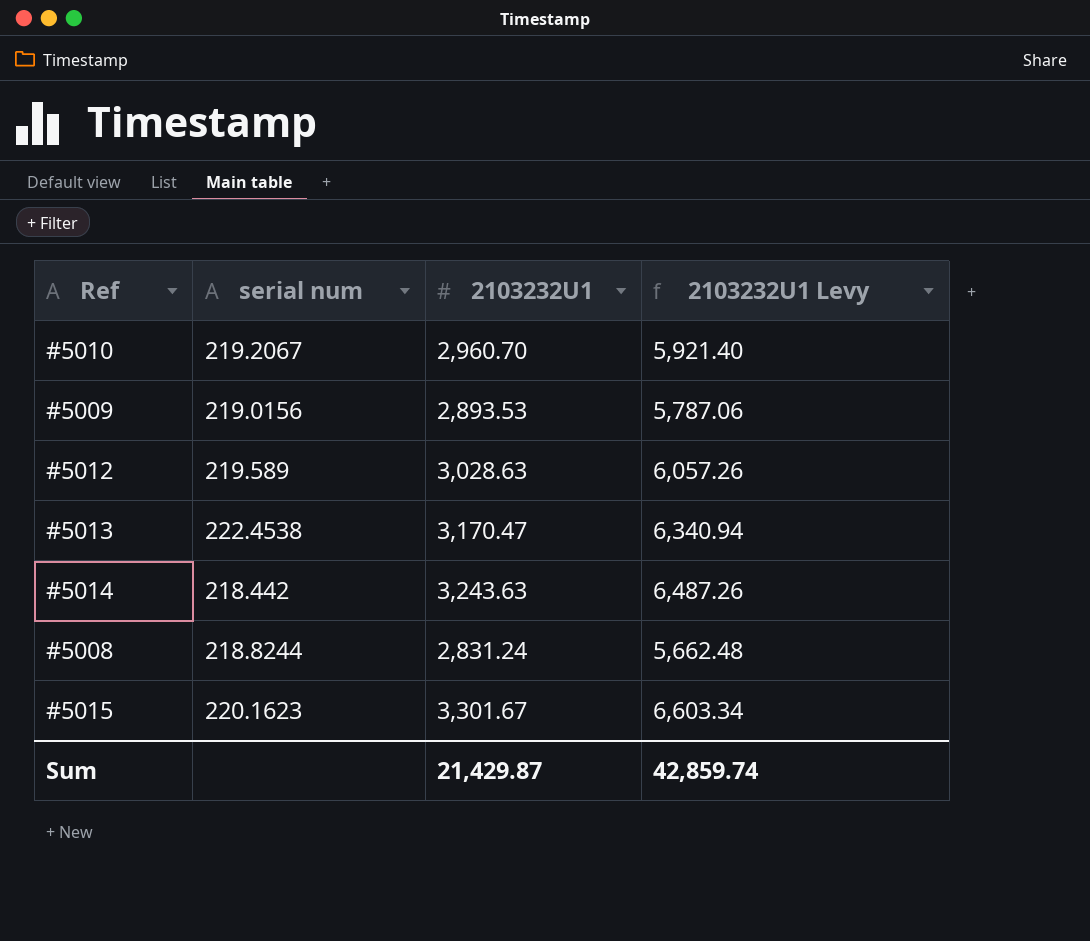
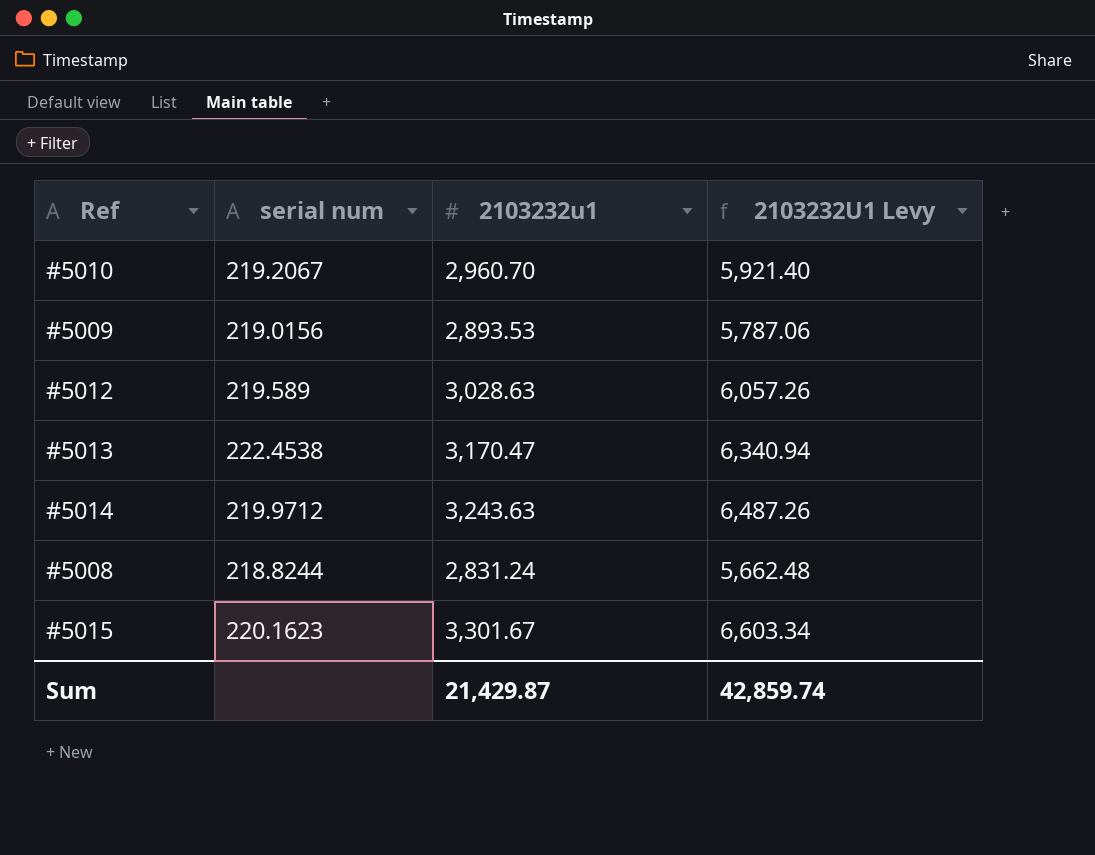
column name: 2103232U1 -> 2103232u1
#5014 | serial num: 218.442 -> 219.9712

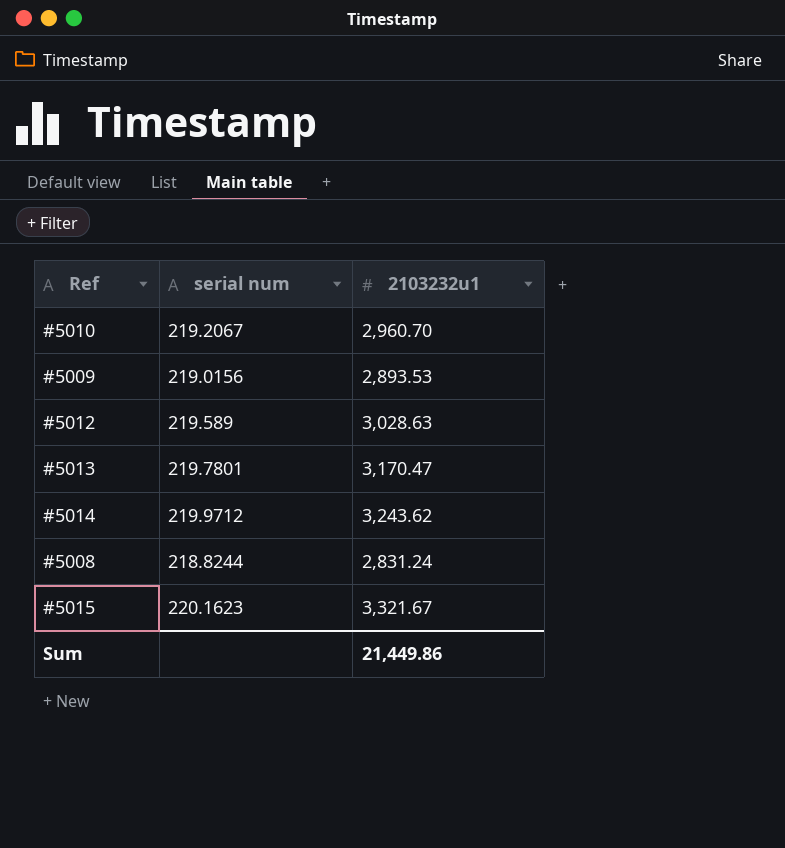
column 2103232U1 Levy | formula: [2103232u1] * 2 -> none
#5013 | serial num: 222.4538 -> 219.7801
#5014 | 2103232u1: 3,243.63 -> 3,243.62
#5015 | 2103232u1: 3,301.67 -> 3,321.67
Sum | 2103232u1: 21,429.87 -> 21,449.86

